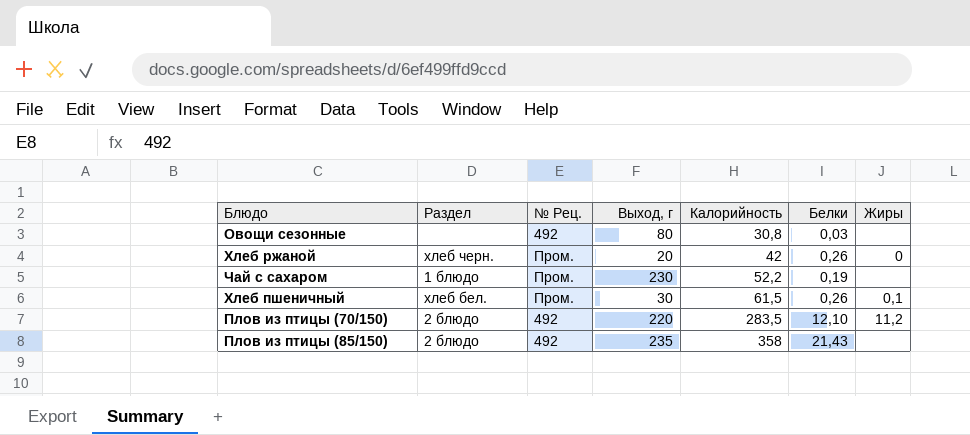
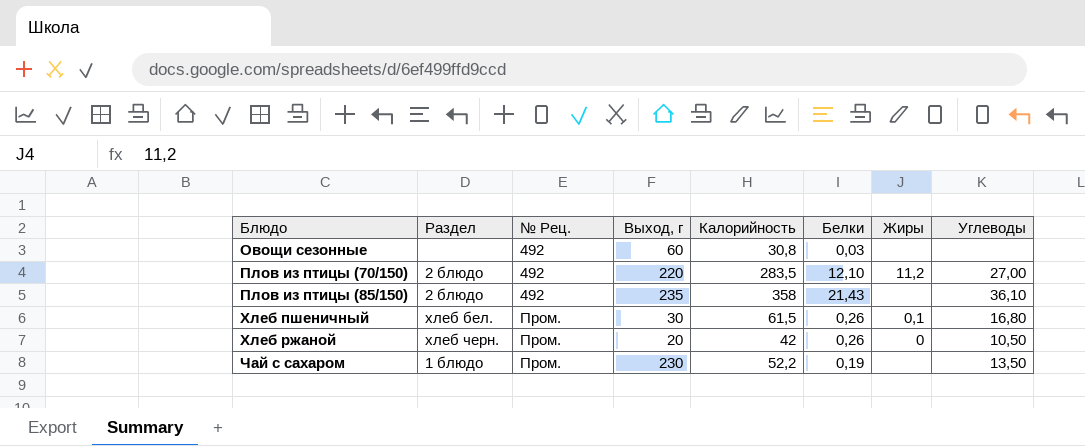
row order: Калорийность ascending -> Блюдо ascending
column Углеводы | position: none -> 8
Овощи сезонные | Выход, г: 80 -> 60

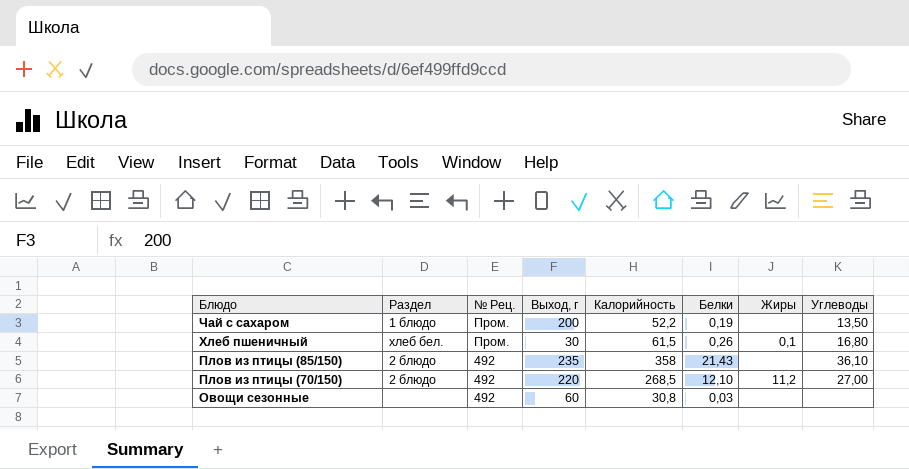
row order: Блюдо ascending -> Блюдо descending
row Хлеб ржаной: хлеб черн. | Пром. | 20 | 42 | 0,26 | 0 | 10,50 -> none
Чай с сахаром | Выход, г: 230 -> 200
Плов из птицы (70/150) | Калорийность: 283,5 -> 268,5

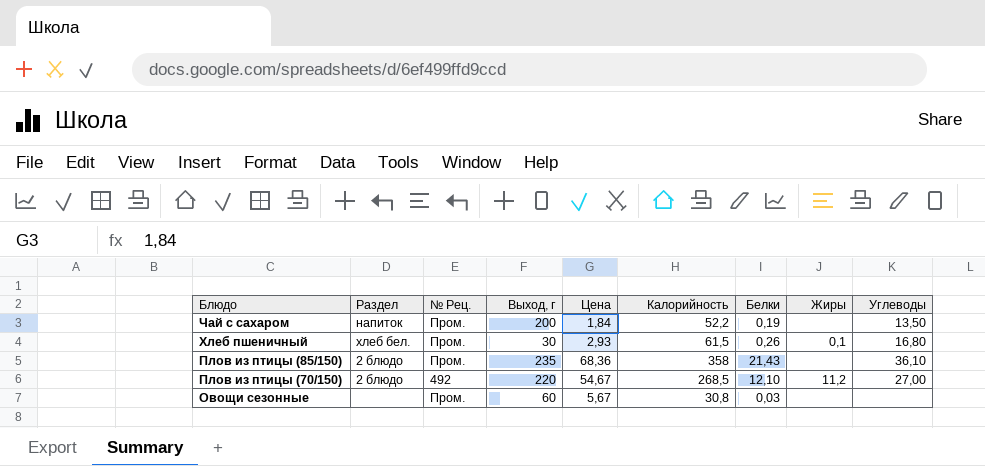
column Цена | position: none -> 5
Чай с сахаром | Раздел: 1 блюдо -> напиток
Плов из птицы (85/150) | № Рец.: 492 -> Пром.
Овощи сезонные | № Рец.: 492 -> Пром.

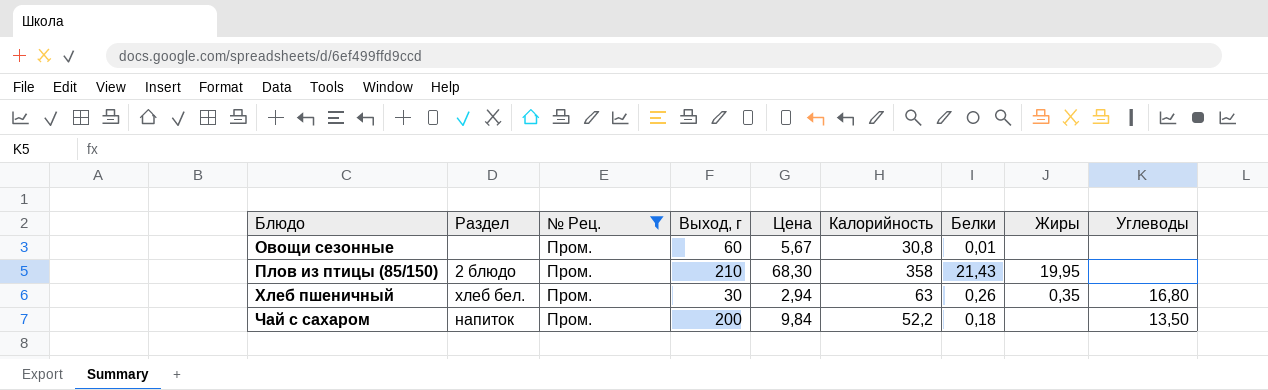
filter: none -> № Рец. = Пром.
row order: Блюдо descending -> Блюдо ascending
Овощи сезонные | Белки: 0,03 -> 0,01
Плов из птицы (85/150) | Выход, г: 235 -> 210
Плов из птицы (85/150) | Цена: 68,36 -> 68,30
Плов из птицы (85/150) | Жиры: none -> 19,95
Плов из птицы (85/150) | Углеводы: 36,10 -> none
Хлеб пшеничный | Цена: 2,93 -> 2,94
Хлеб пшеничный | Калорийность: 61,5 -> 63
Хлеб пшеничный | Жиры: 0,1 -> 0,35
Чай с сахаром | Цена: 1,84 -> 9,84
Чай с сахаром | Белки: 0,19 -> 0,18

